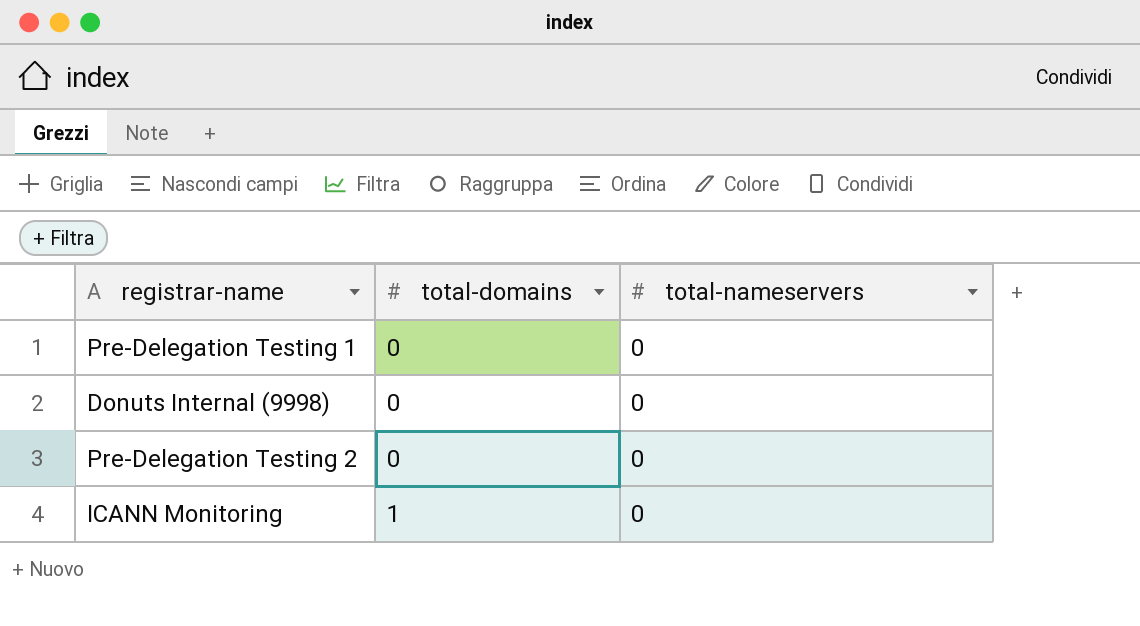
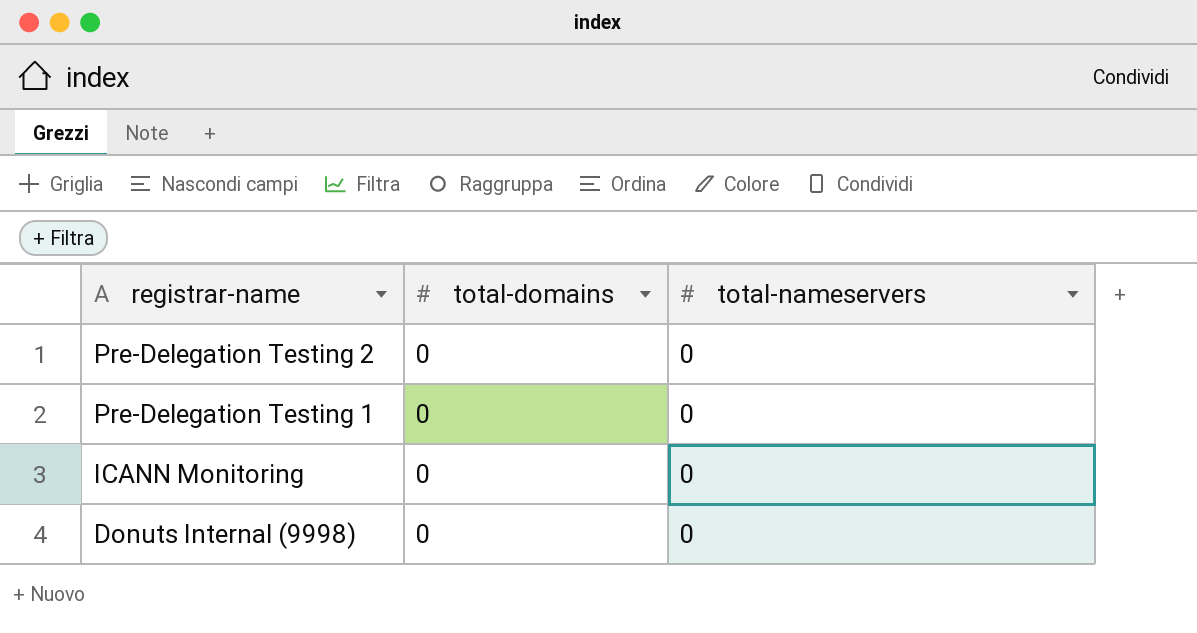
row order: total-domains ascending -> registrar-name descending
ICANN Monitoring | total-domains: 1 -> 0

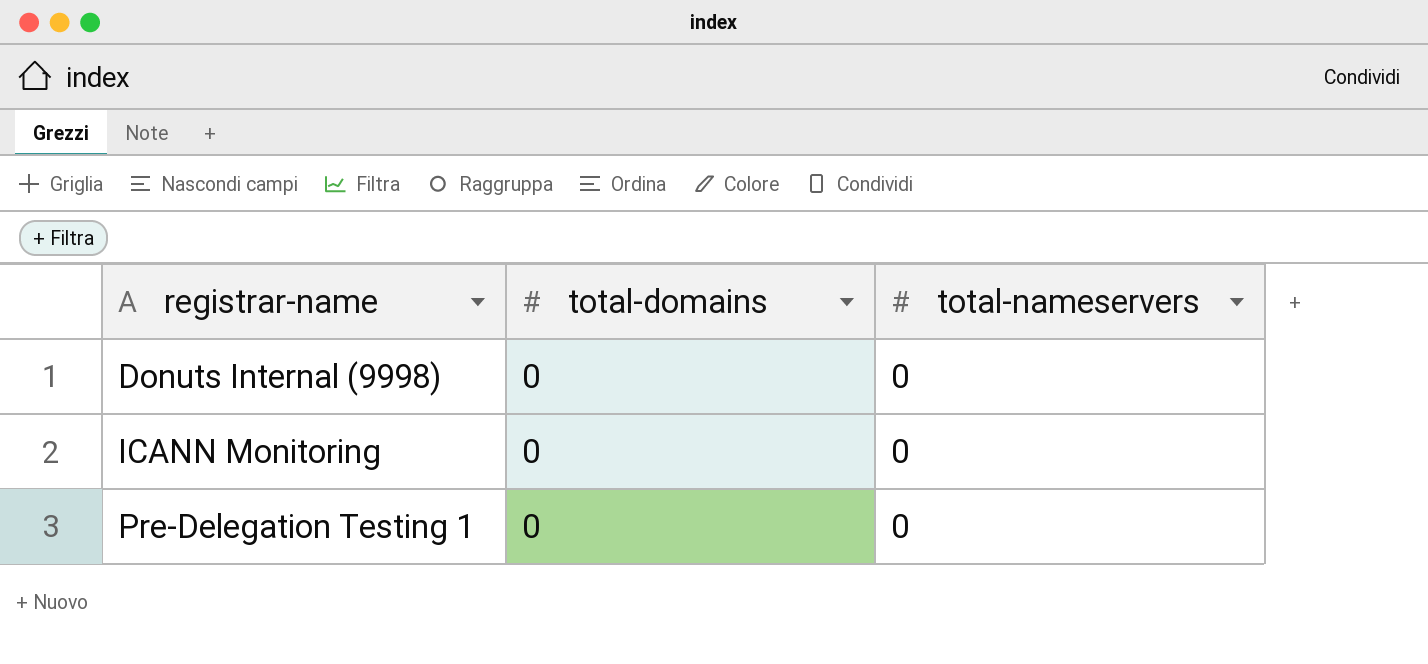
row order: registrar-name descending -> registrar-name ascending
row Pre-Delegation Testing 2: 0 | 0 -> none

